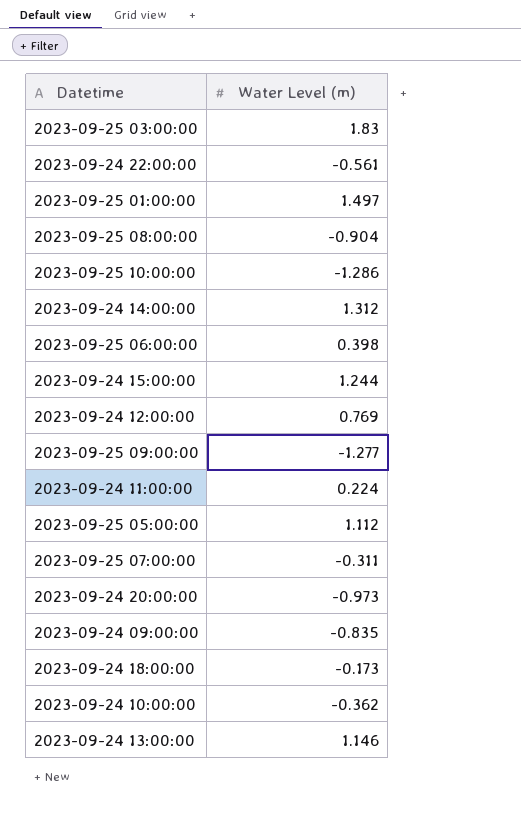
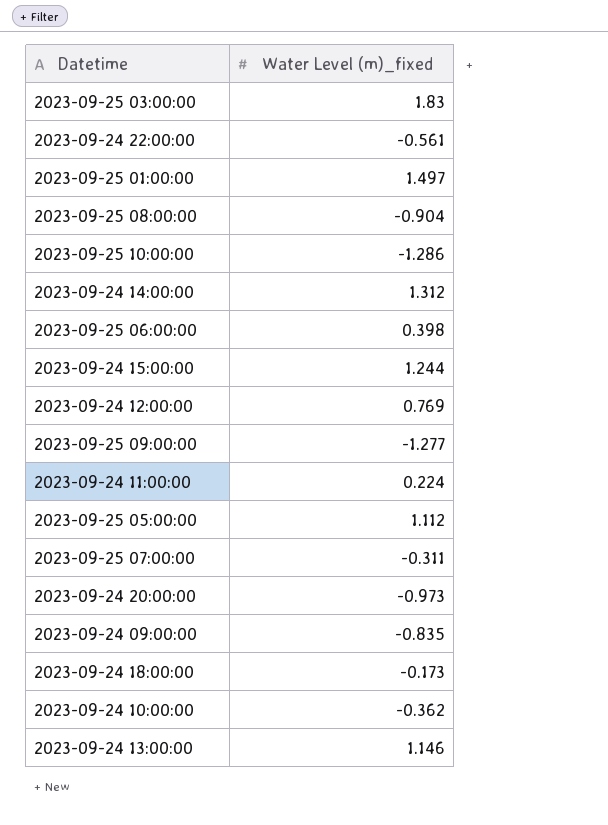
column name: Water Level (m) -> Water Level (m)_fixed

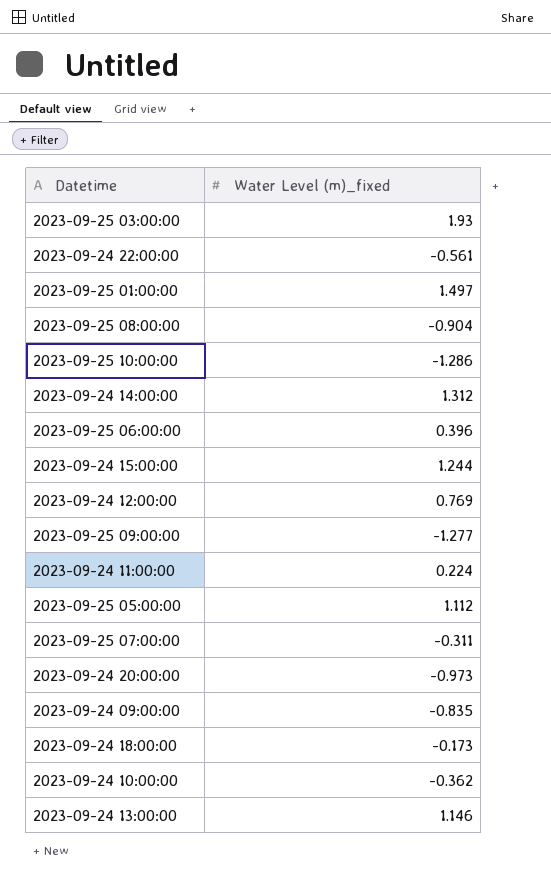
2023-09-25 03:00:00 | Water Level (m)_fixed: 1.83 -> 1.93
2023-09-25 06:00:00 | Water Level (m)_fixed: 0.398 -> 0.396

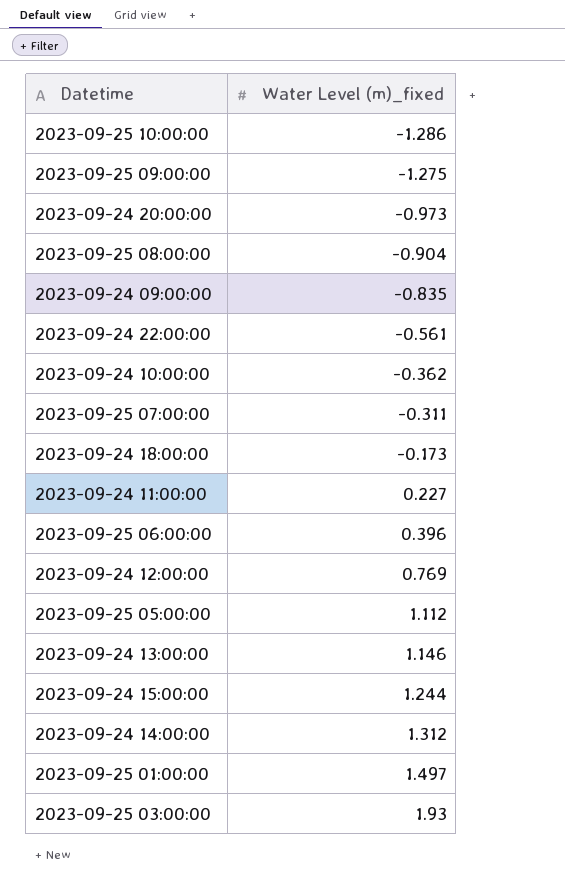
row order: none -> Water Level (m)_fixed ascending
2023-09-25 09:00:00 | Water Level (m)_fixed: -1.277 -> -1.275
2023-09-24 11:00:00 | Water Level (m)_fixed: 0.224 -> 0.227

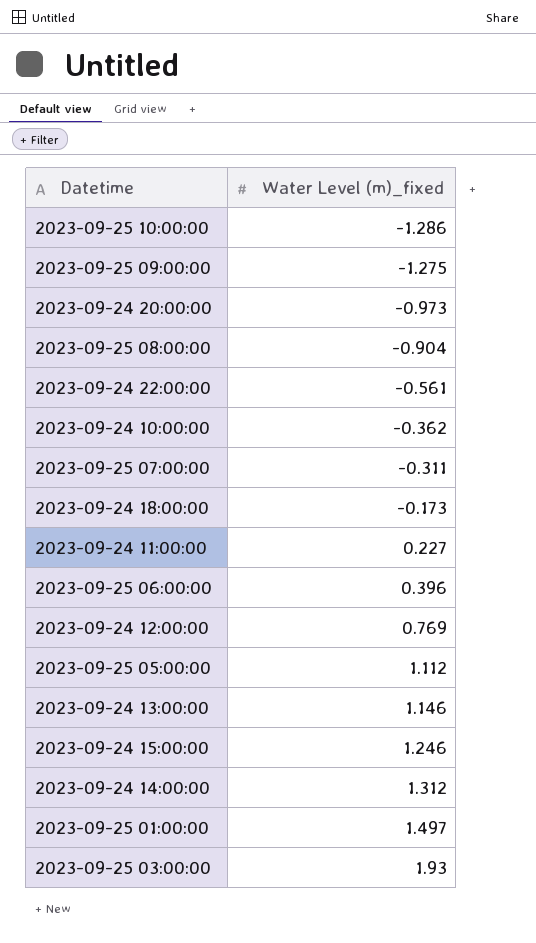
row 2023-09-24 09:00:00: -0.835 -> none
2023-09-24 15:00:00 | Water Level (m)_fixed: 1.244 -> 1.246

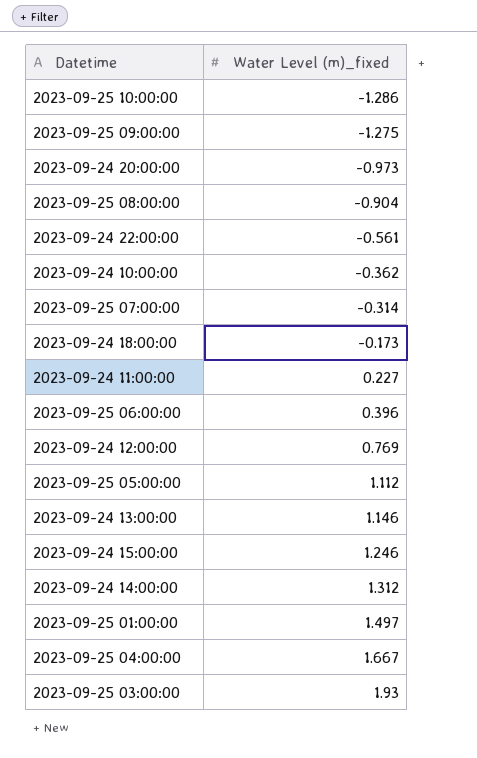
2023-09-25 07:00:00 | Water Level (m)_fixed: -0.311 -> -0.314
row 2023-09-25 04:00:00: none -> 1.667

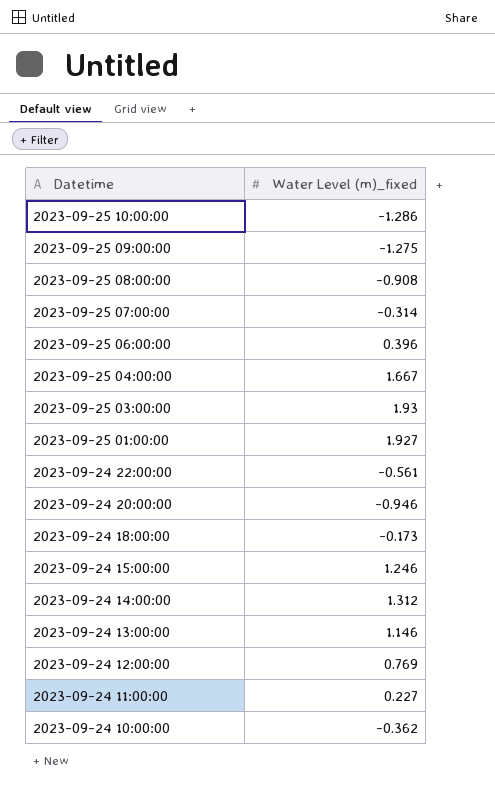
row order: Water Level (m)_fixed ascending -> Datetime descending
row 2023-09-25 05:00:00: 1.112 -> none
2023-09-25 08:00:00 | Water Level (m)_fixed: -0.904 -> -0.908
2023-09-25 01:00:00 | Water Level (m)_fixed: 1.497 -> 1.927
2023-09-24 20:00:00 | Water Level (m)_fixed: -0.973 -> -0.946

